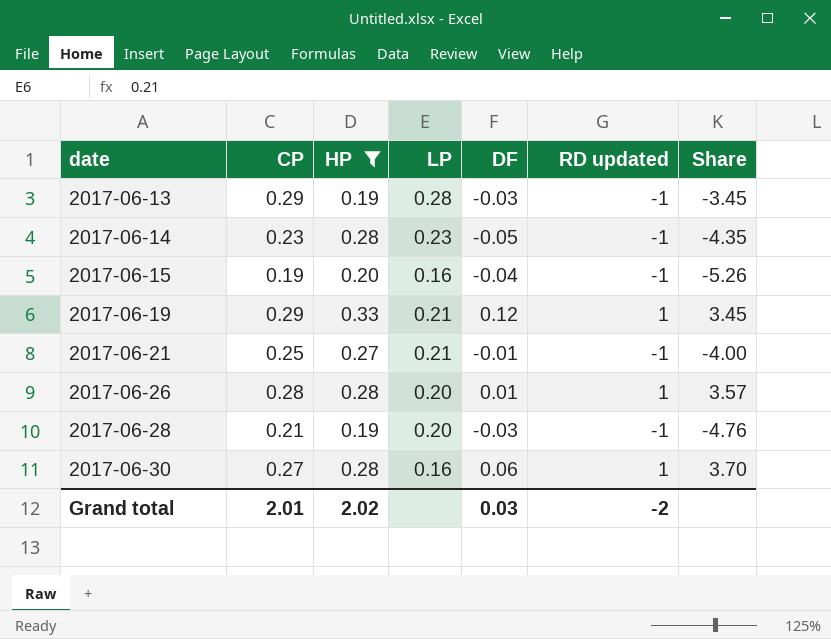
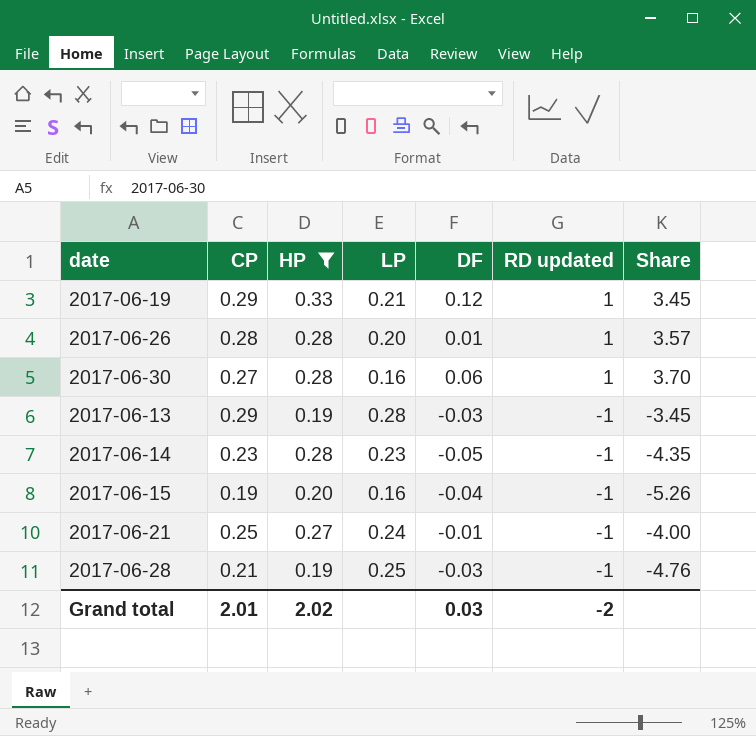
row order: date ascending -> RD updated descending
2017-06-21 | LP: 0.21 -> 0.24
2017-06-28 | LP: 0.20 -> 0.25

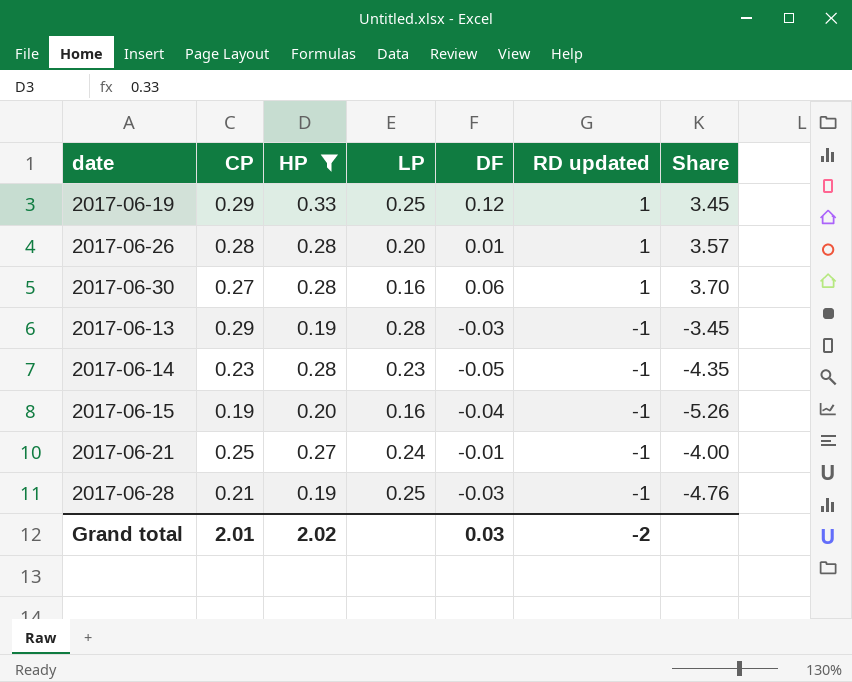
2017-06-19 | LP: 0.21 -> 0.25

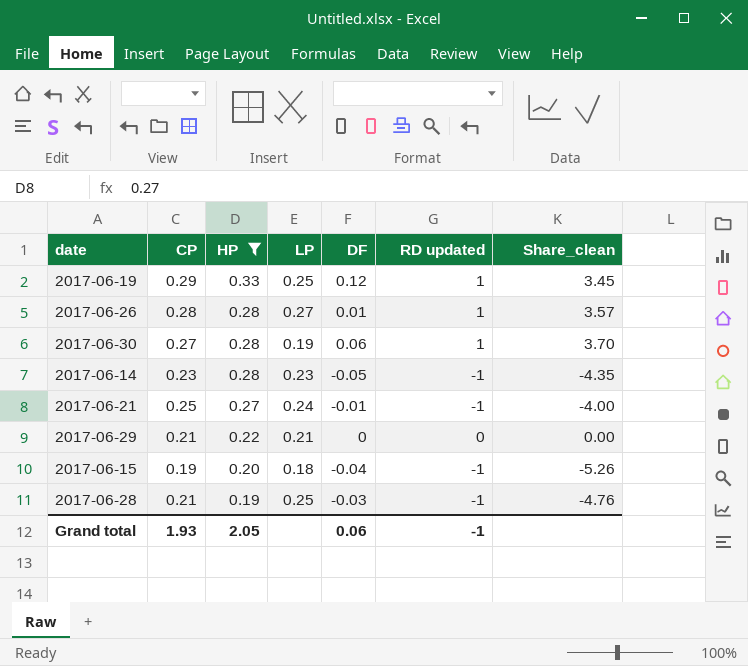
row order: RD updated descending -> HP descending
column name: Share -> Share_clean
row 2017-06-13: 0.29 | 0.19 | 0.28 | -0.03 | -1 | -3.45 -> none
2017-06-26 | LP: 0.20 -> 0.27
2017-06-30 | LP: 0.16 -> 0.19
row 2017-06-29: none -> 0.21 | 0.22 | 0.21 | 0 | 0 | 0.00
2017-06-15 | LP: 0.16 -> 0.18
Grand total | CP: 2.01 -> 1.93
Grand total | HP: 2.02 -> 2.05
Grand total | DF: 0.03 -> 0.06
Grand total | RD updated: -2 -> -1

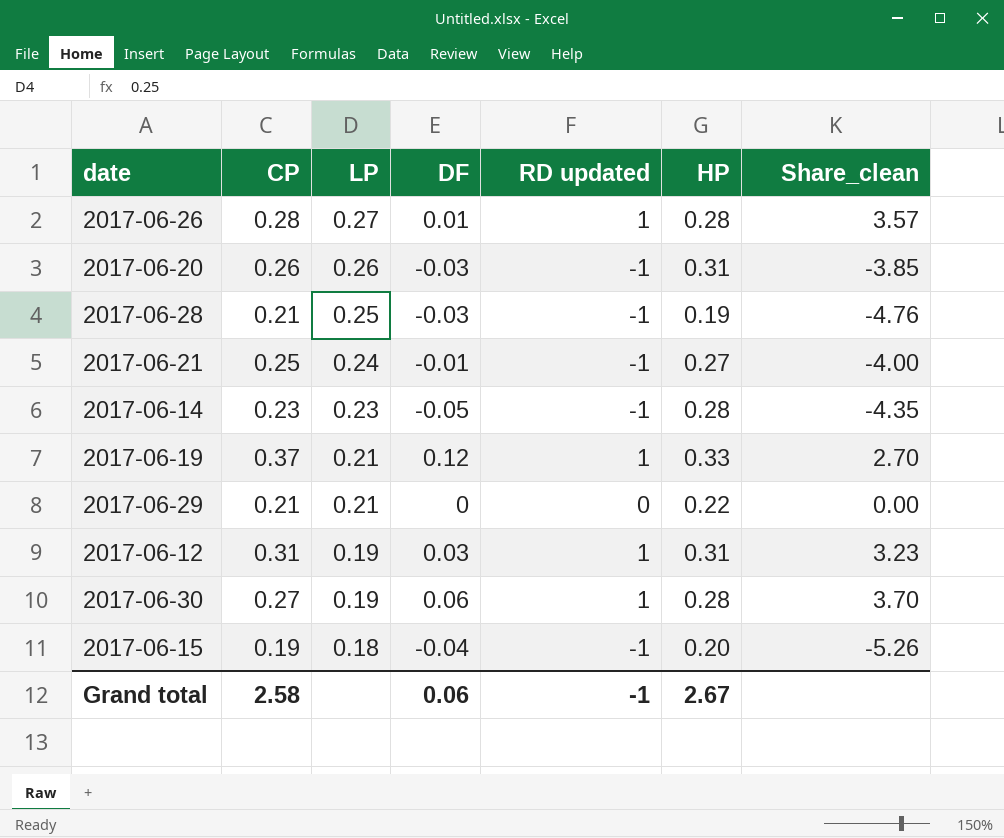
filter: HP != 0.31 -> none
row order: HP descending -> LP descending
column HP | position: 3 -> 6
2017-06-19 | CP: 0.29 -> 0.37
2017-06-19 | LP: 0.25 -> 0.21
2017-06-19 | Share_clean: 3.45 -> 2.70
Grand total | CP: 1.93 -> 2.58
Grand total | HP: 2.05 -> 2.67

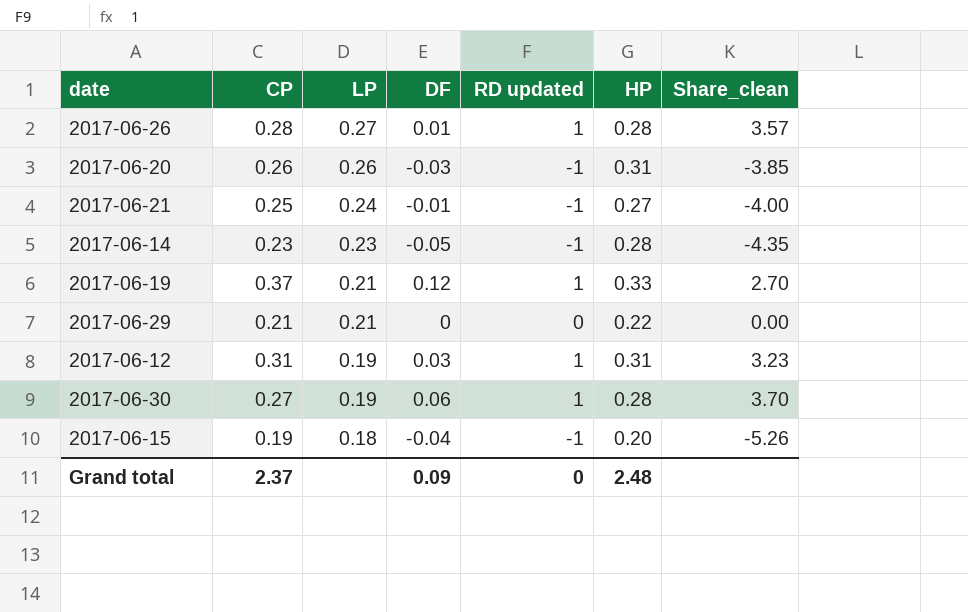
row 2017-06-28: 0.21 | 0.25 | -0.03 | -1 | 0.19 | -4.76 -> none
Grand total | CP: 2.58 -> 2.37
Grand total | DF: 0.06 -> 0.09
Grand total | RD updated: -1 -> 0
Grand total | HP: 2.67 -> 2.48

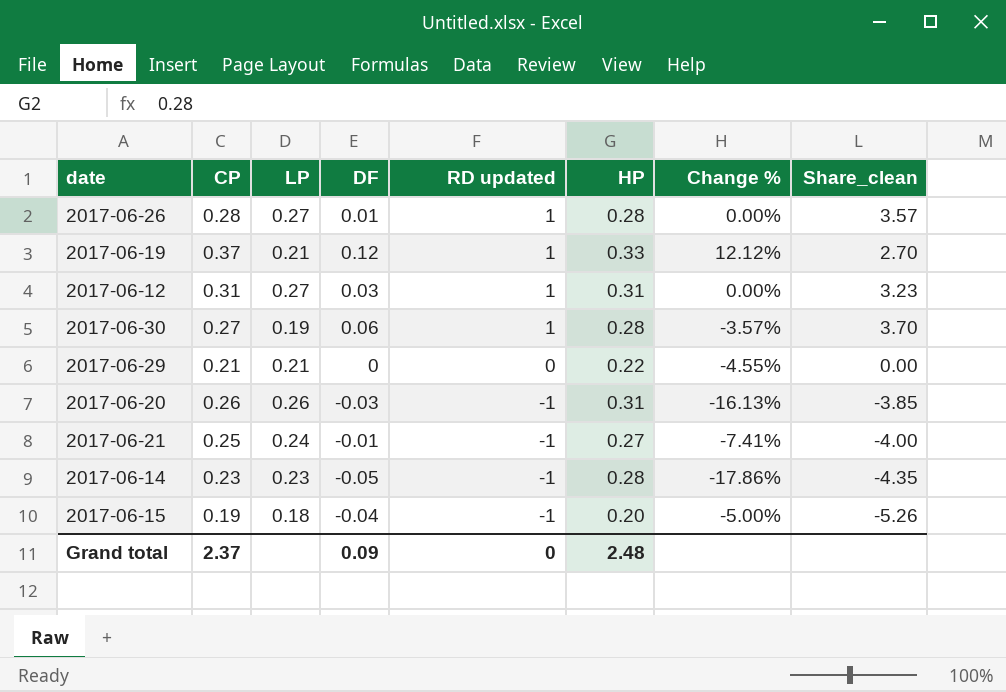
row order: LP descending -> RD updated descending
column Change % | formula: none -> ([CP] - [HP]) / [HP]
2017-06-12 | LP: 0.19 -> 0.27

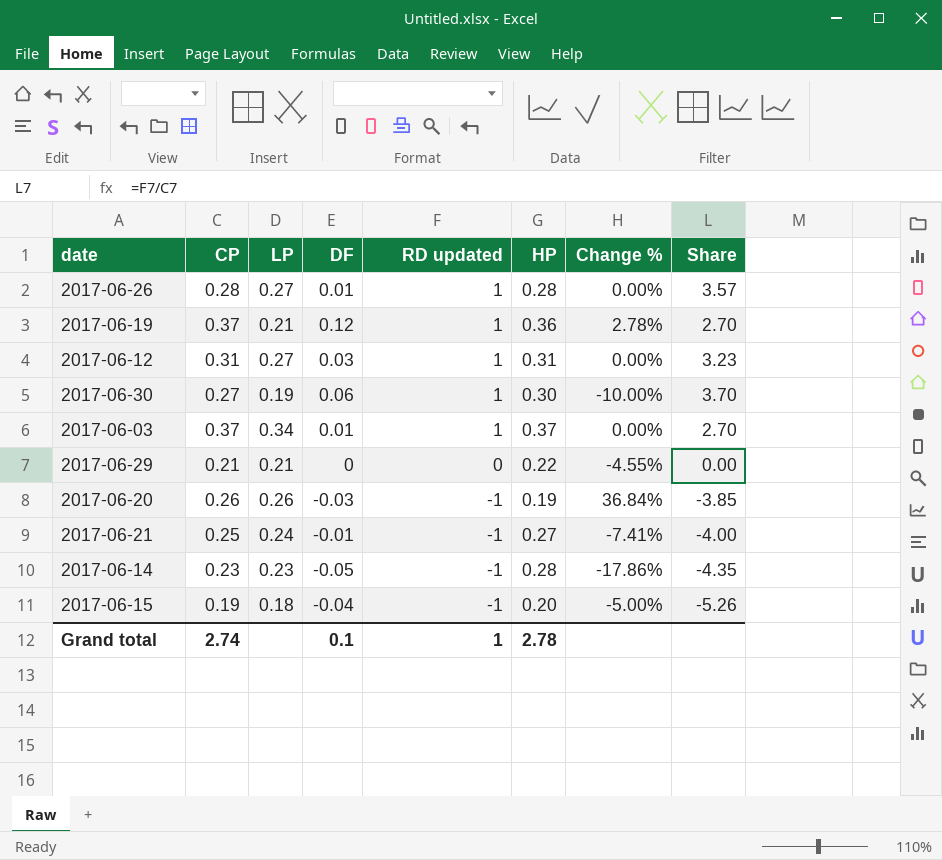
column name: Share_clean -> Share
2017-06-19 | HP: 0.33 -> 0.36
2017-06-19 | Change %: 12.12% -> 2.78%
2017-06-30 | HP: 0.28 -> 0.30
2017-06-30 | Change %: -3.57% -> -10.00%
row 2017-06-03: none -> 0.37 | 0.34 | 0.01 | 1 | 0.37 | 0.00% | 2.70
2017-06-20 | HP: 0.31 -> 0.19
2017-06-20 | Change %: -16.13% -> 36.84%
Grand total | CP: 2.37 -> 2.74
Grand total | DF: 0.09 -> 0.1
Grand total | RD updated: 0 -> 1
Grand total | HP: 2.48 -> 2.78

